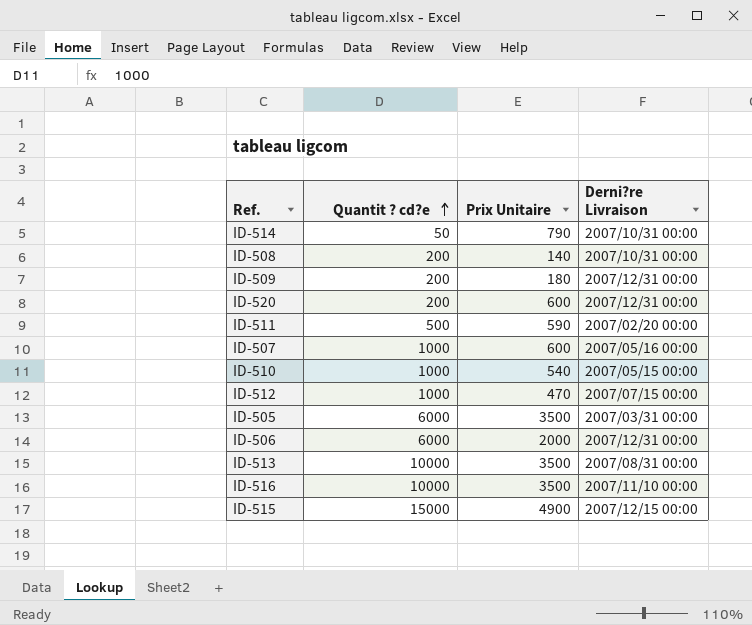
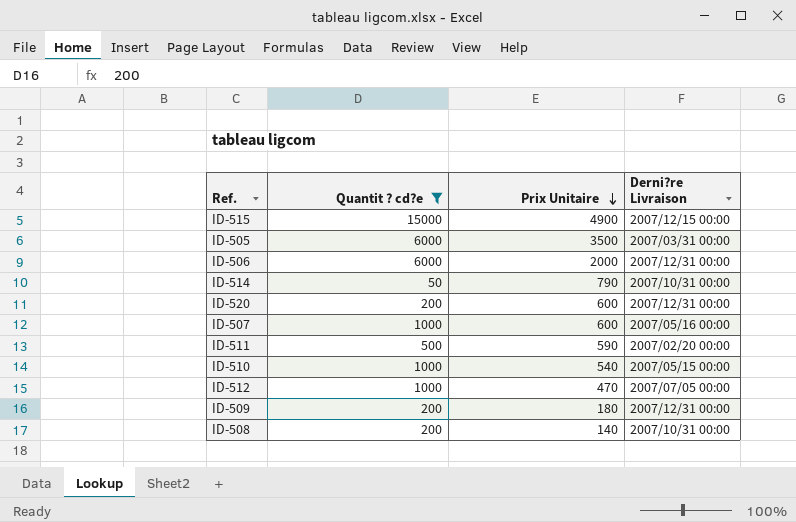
filter: none -> Quantit ? cd?e != 10000
row order: Quantit ? cd?e ascending -> Prix Unitaire descending
ID-512 | Derni?re Livraison: 2007/07/15 00:00 -> 2007/07/05 00:00

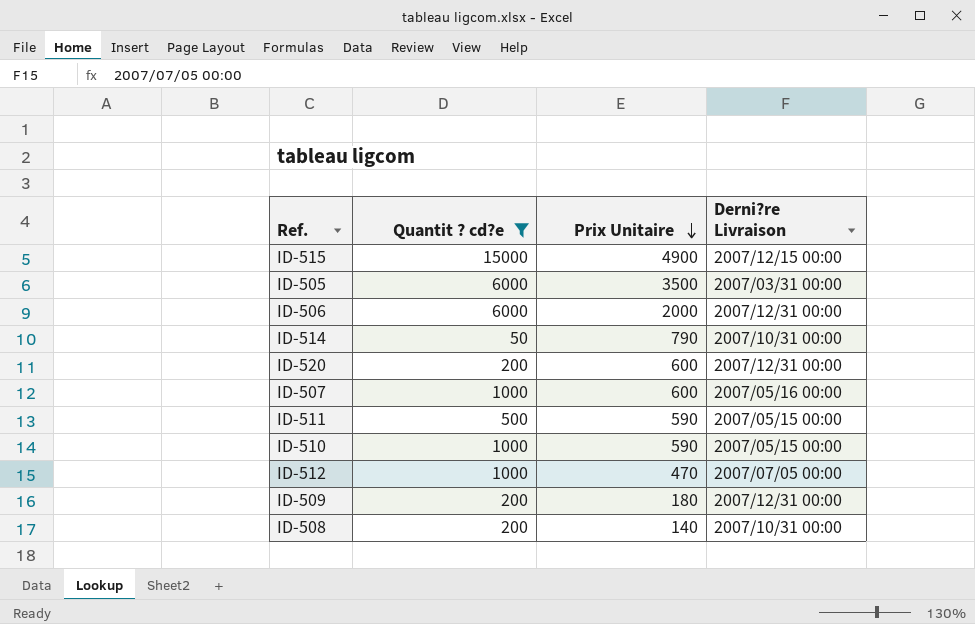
ID-511 | Derni?re Livraison: 2007/02/20 00:00 -> 2007/05/15 00:00
ID-510 | Prix Unitaire: 540 -> 590

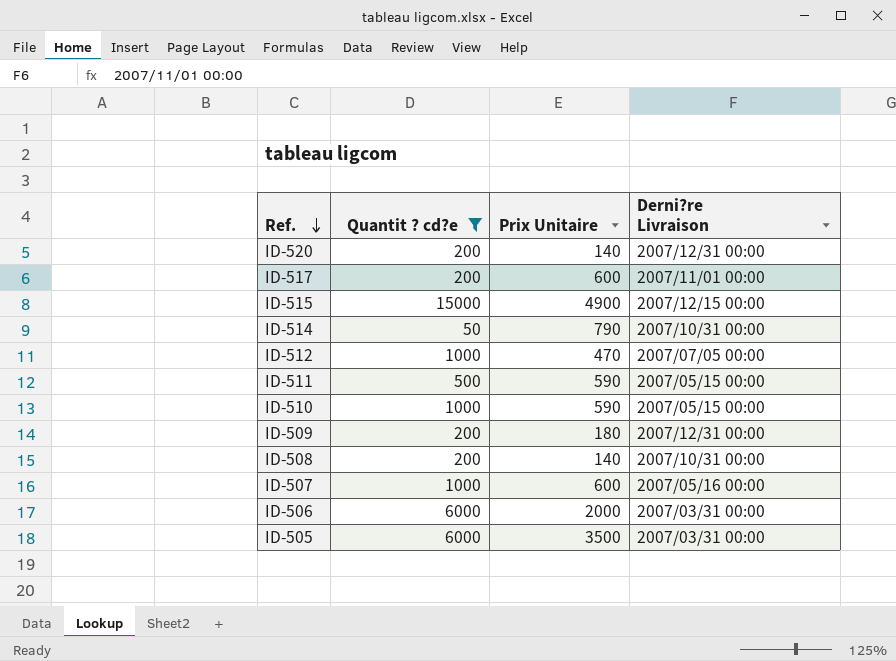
row order: Prix Unitaire descending -> Ref. descending
ID-520 | Prix Unitaire: 600 -> 140
row ID-517: none -> 200 | 600 | 2007/11/01 00:00
ID-506 | Derni?re Livraison: 2007/12/31 00:00 -> 2007/03/31 00:00

